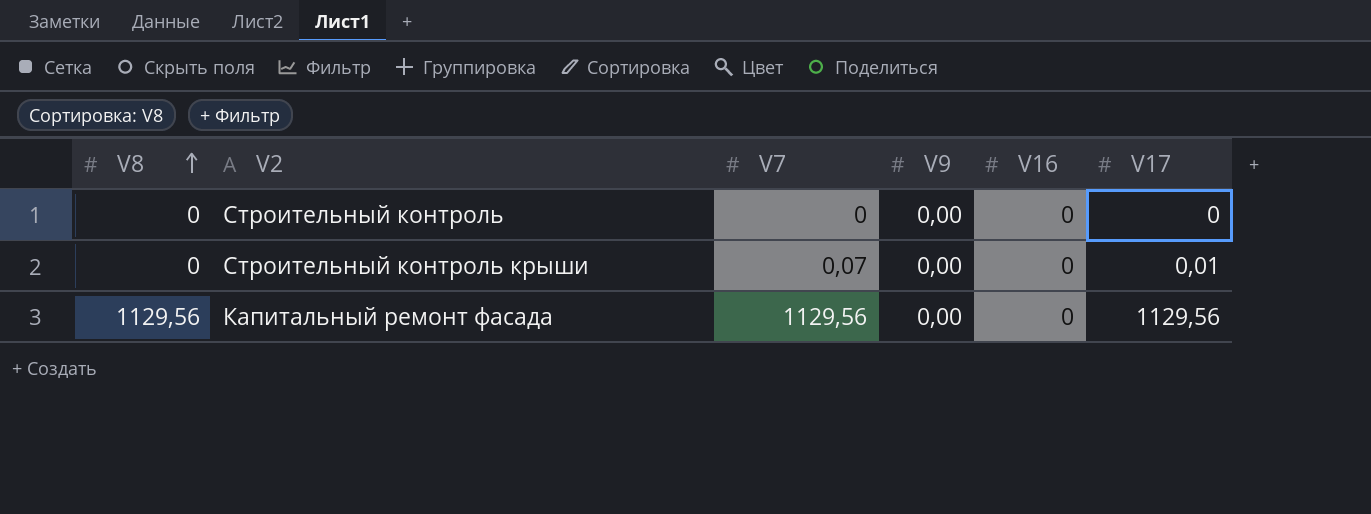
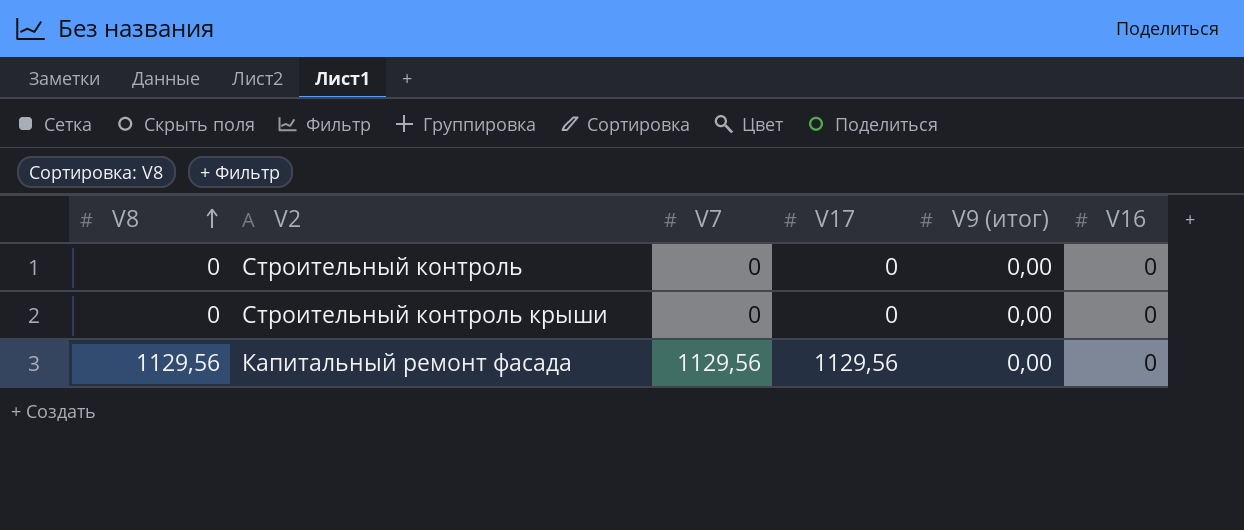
column V17 | position: 6 -> 4
column name: V9 -> V9 (итог)
Строительный контроль крыши | V7: 0,07 -> 0
Строительный контроль крыши | V17: 0,01 -> 0

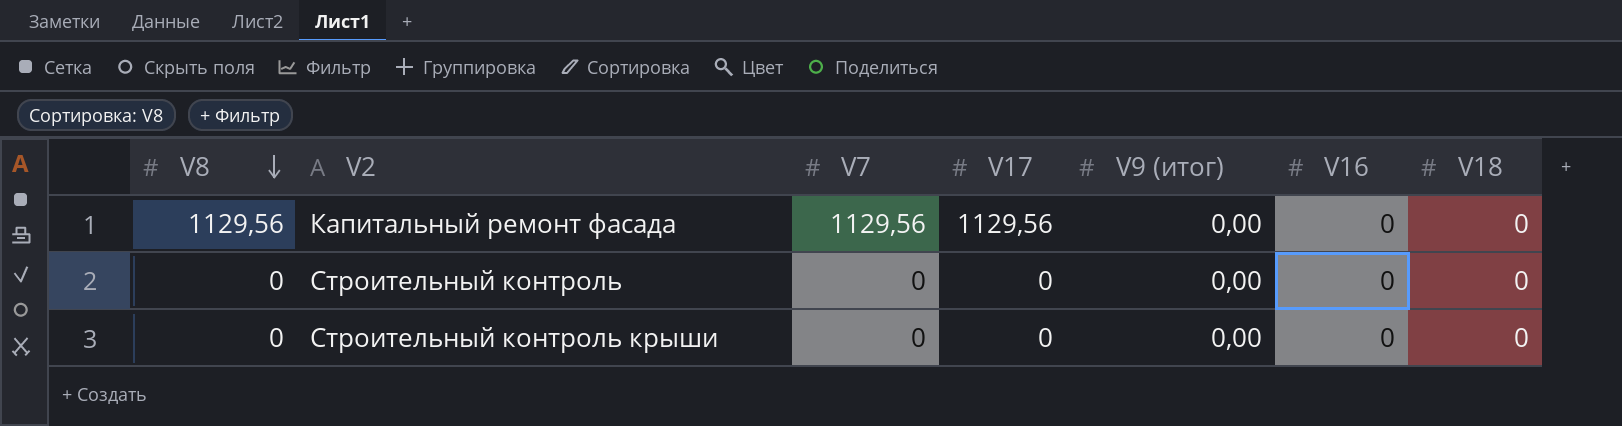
row order: V8 ascending -> V8 descending
column V18 | position: none -> 7

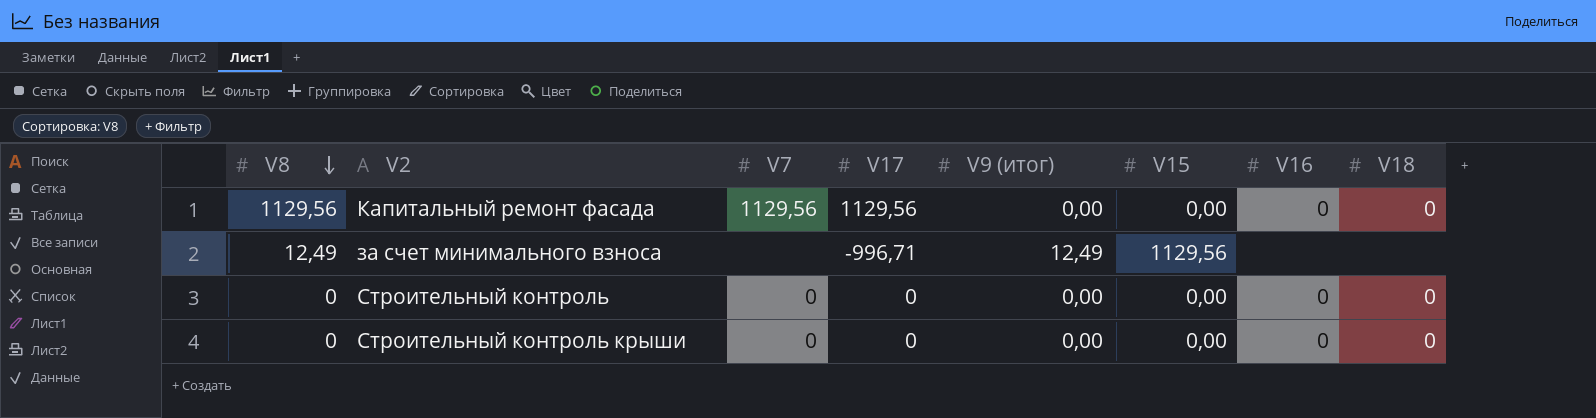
column V15 | position: none -> 6
row за счет минимального взноса: none -> 12,49 | none | -996,71 | 12,49 | 1129,56 | none | none

